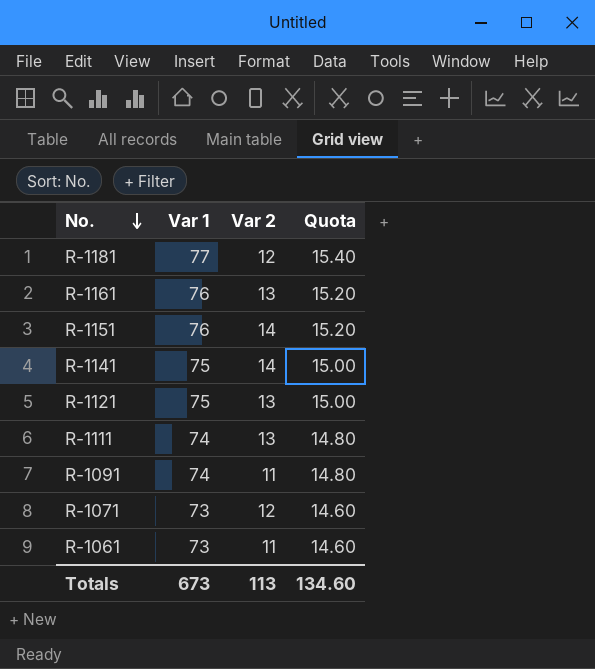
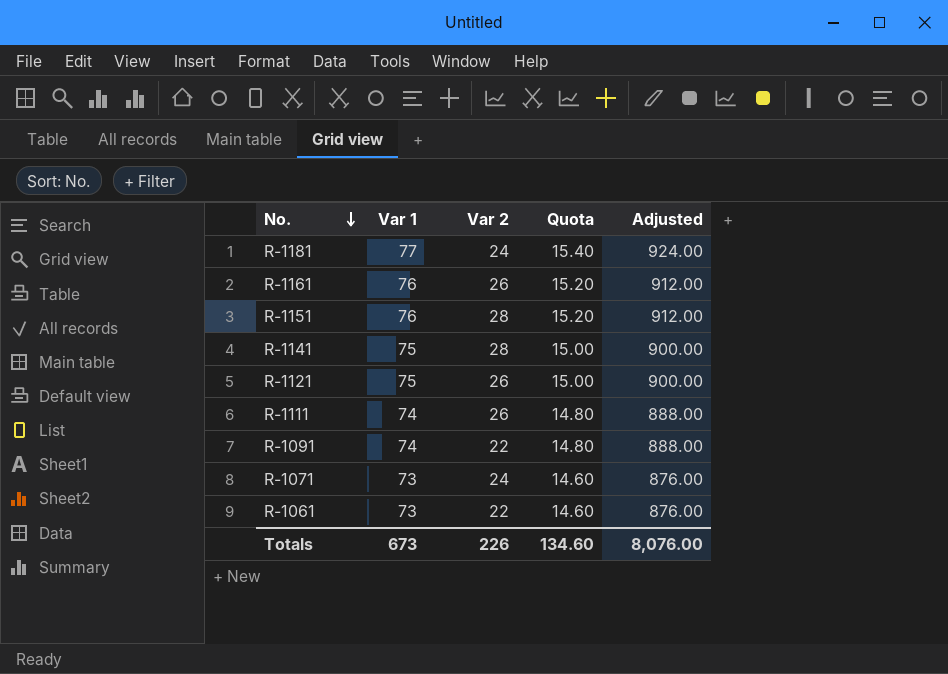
column Adjusted | formula: none -> [Var 1] * 12
R-1181 | Var 2: 12 -> 24
R-1161 | Var 2: 13 -> 26
R-1151 | Var 2: 14 -> 28
R-1141 | Var 2: 14 -> 28
R-1121 | Var 2: 13 -> 26
R-1111 | Var 2: 13 -> 26
R-1091 | Var 2: 11 -> 22
R-1071 | Var 2: 12 -> 24
R-1061 | Var 2: 11 -> 22
Totals | Var 2: 113 -> 226

